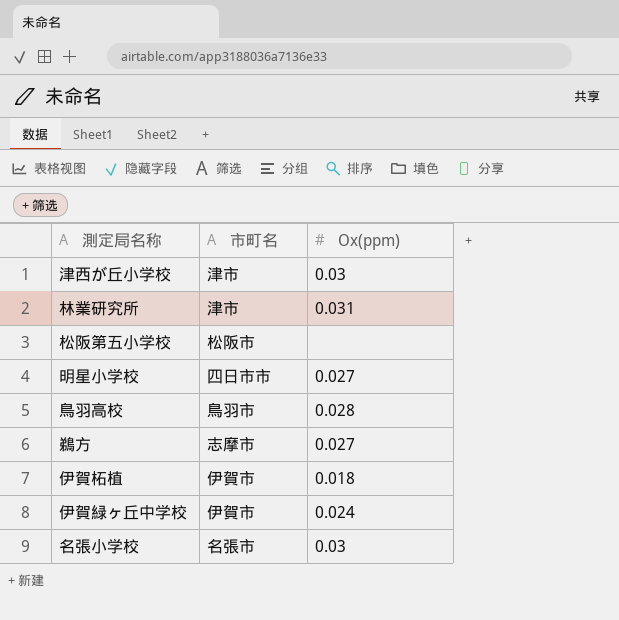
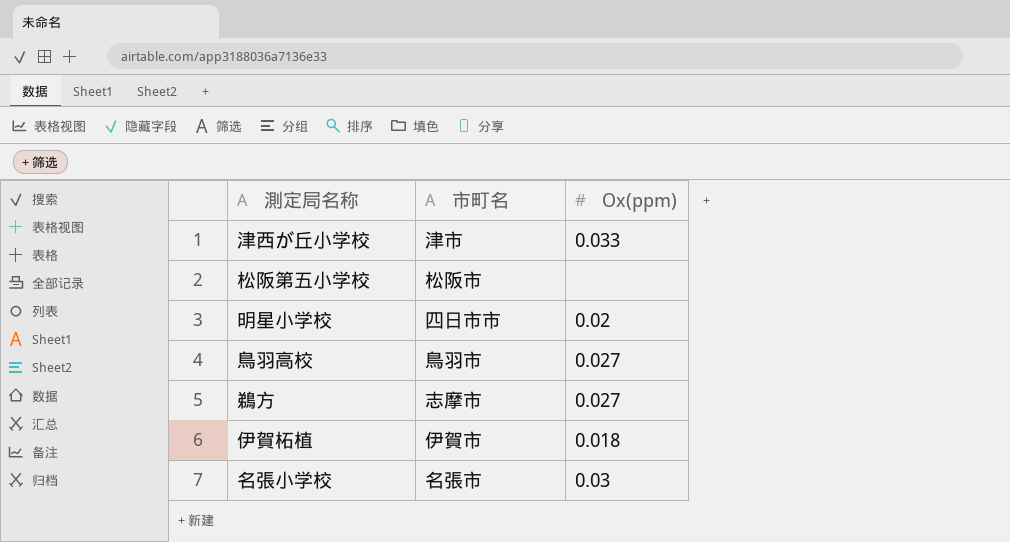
row 林業研究所: 津市 | 0.031 -> none
row 伊賀緑ヶ丘中学校: 伊賀市 | 0.024 -> none
津西が丘小学校 | Ox(ppm): 0.03 -> 0.033
明星小学校 | Ox(ppm): 0.027 -> 0.02
鳥羽高校 | Ox(ppm): 0.028 -> 0.027

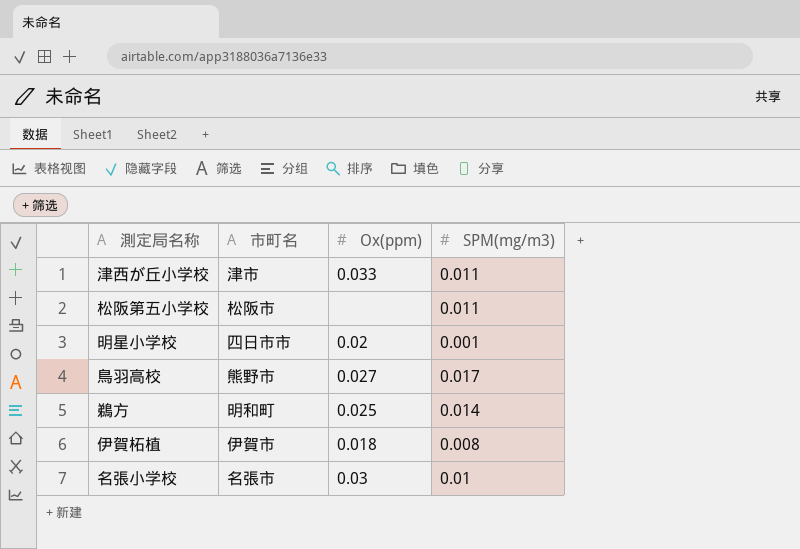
column SPM(mg/m3) | position: none -> 4
鳥羽高校 | 市町名: 鳥羽市 -> 熊野市
鵜方 | 市町名: 志摩市 -> 明和町
鵜方 | Ox(ppm): 0.027 -> 0.025

